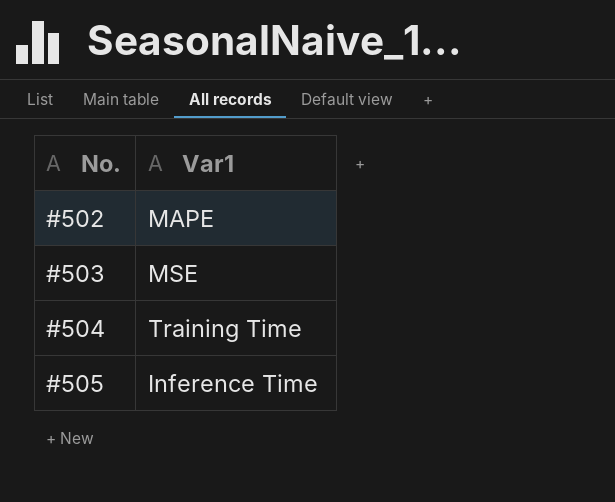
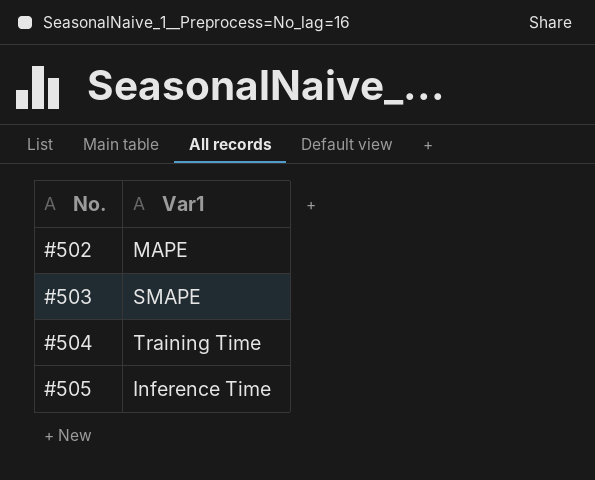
#503 | Var1: MSE -> SMAPE

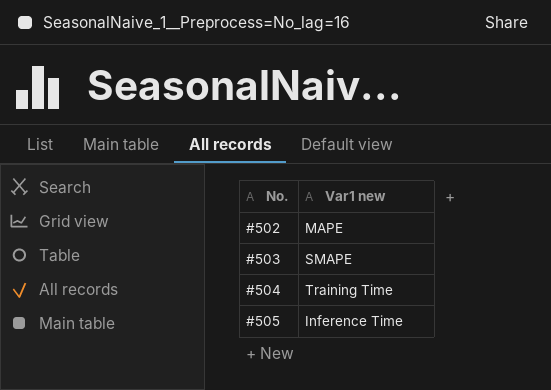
column name: Var1 -> Var1 new

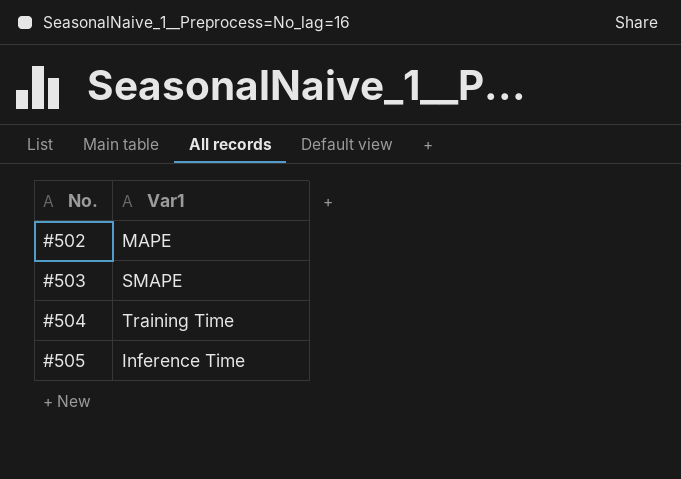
column name: Var1 new -> Var1

